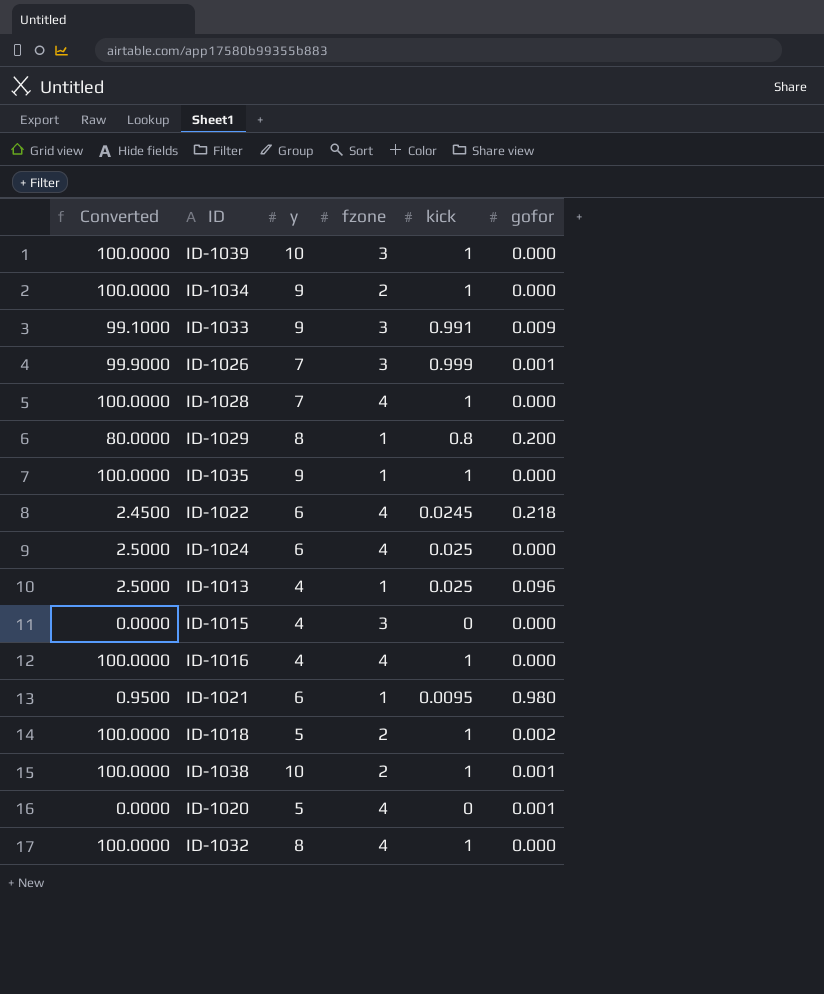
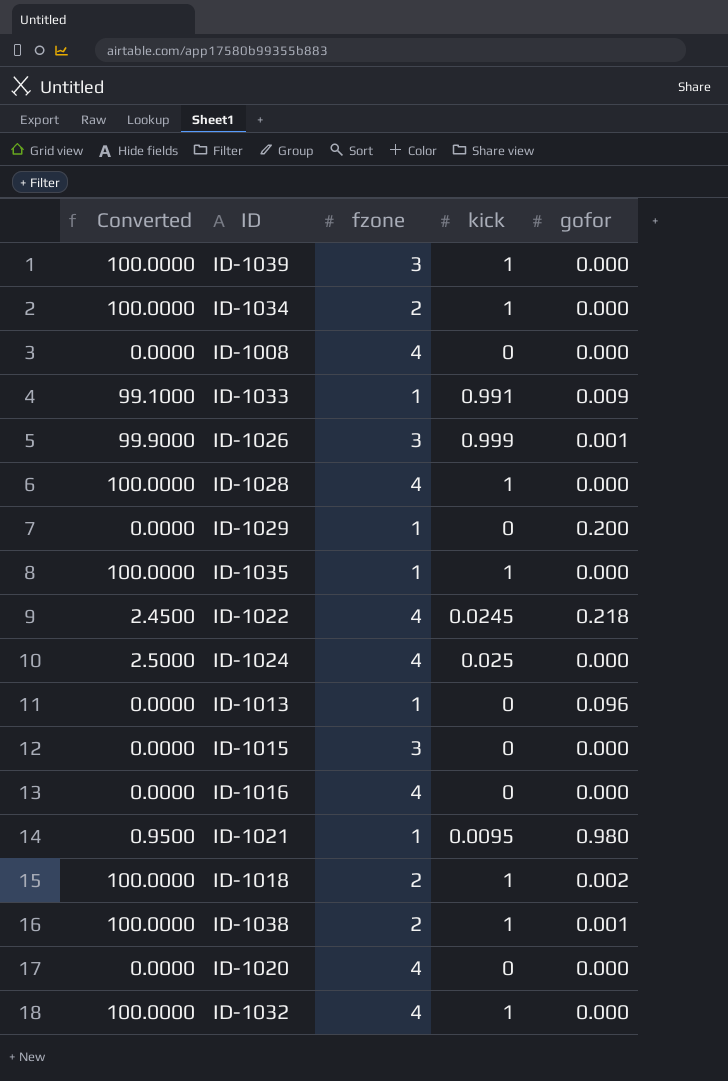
column y | position: 3 -> none
row ID-1008: none -> 0.0000 | 4 | 0 | 0.000
ID-1033 | fzone: 3 -> 1
ID-1029 | Converted: 80.0000 -> 0.0000
ID-1029 | kick: 0.8 -> 0
ID-1013 | Converted: 2.5000 -> 0.0000
ID-1013 | kick: 0.025 -> 0
ID-1016 | Converted: 100.0000 -> 0.0000
ID-1016 | kick: 1 -> 0
ID-1020 | gofor: 0.001 -> 0.000

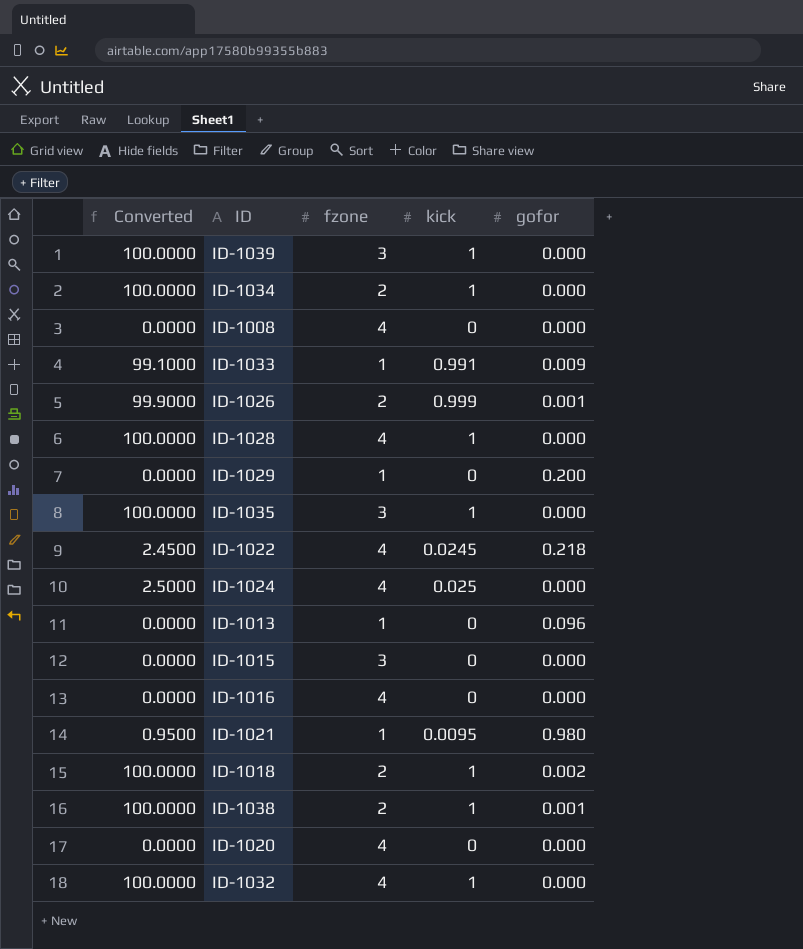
ID-1026 | fzone: 3 -> 2
ID-1035 | fzone: 1 -> 3

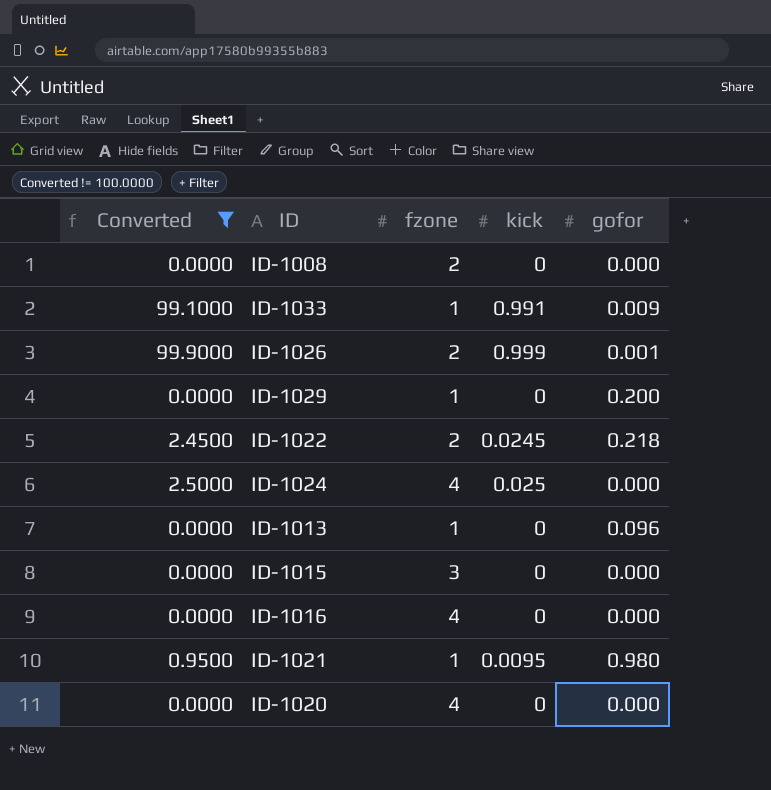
filter: none -> Converted != 100.0000
ID-1008 | fzone: 4 -> 2
ID-1022 | fzone: 4 -> 2

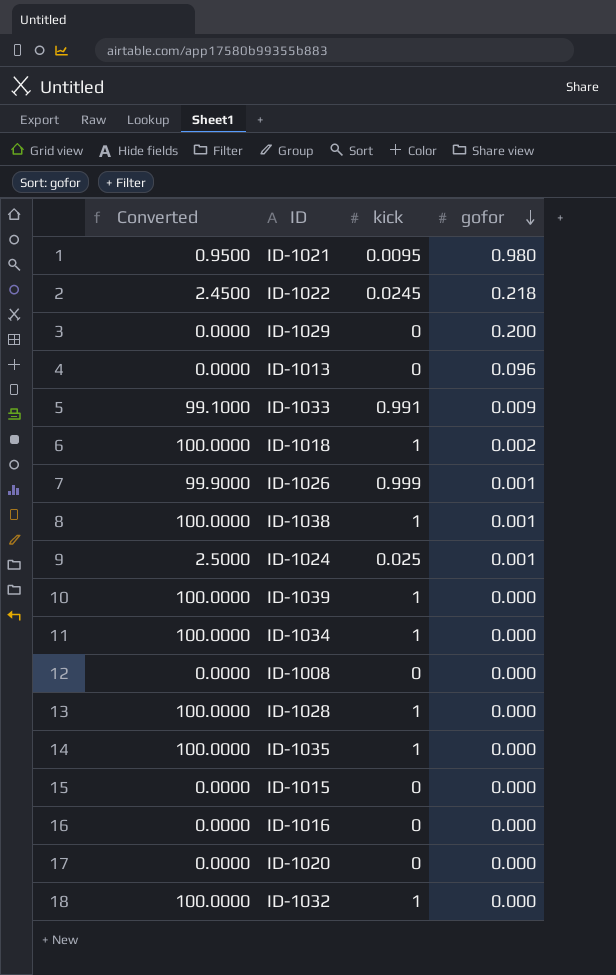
filter: Converted != 100.0000 -> none
row order: none -> gofor descending
column fzone | position: 3 -> none
ID-1024 | gofor: 0.000 -> 0.001

